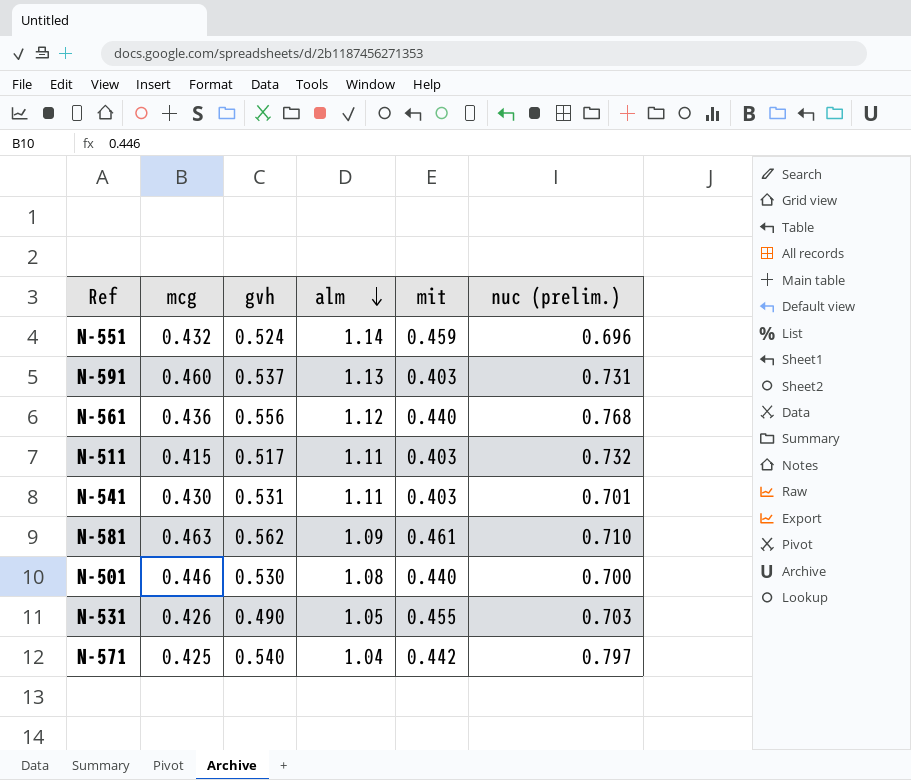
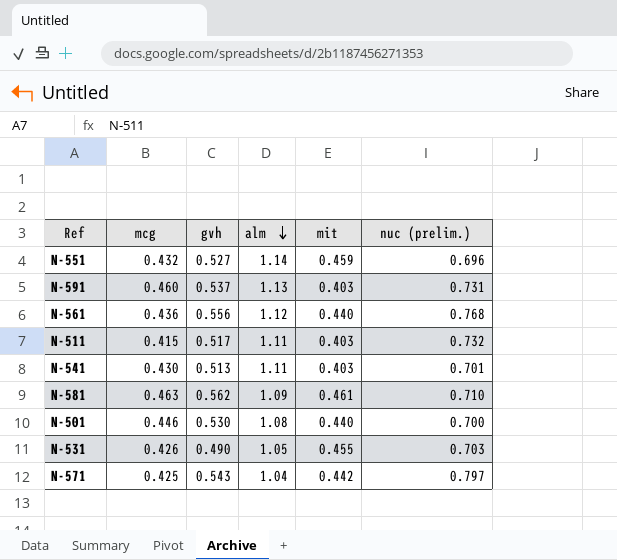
N-551 | gvh: 0.524 -> 0.527
N-541 | gvh: 0.531 -> 0.513
N-571 | gvh: 0.540 -> 0.543

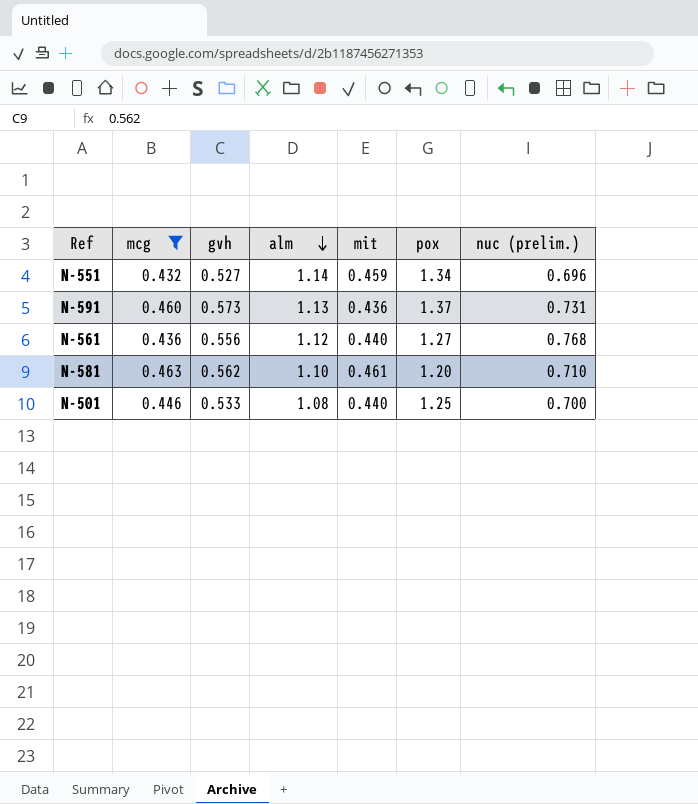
filter: none -> mcg >= 0.432
column pox | position: none -> 6
N-591 | gvh: 0.537 -> 0.573
N-591 | mit: 0.403 -> 0.436
N-581 | alm: 1.09 -> 1.10
N-501 | gvh: 0.530 -> 0.533

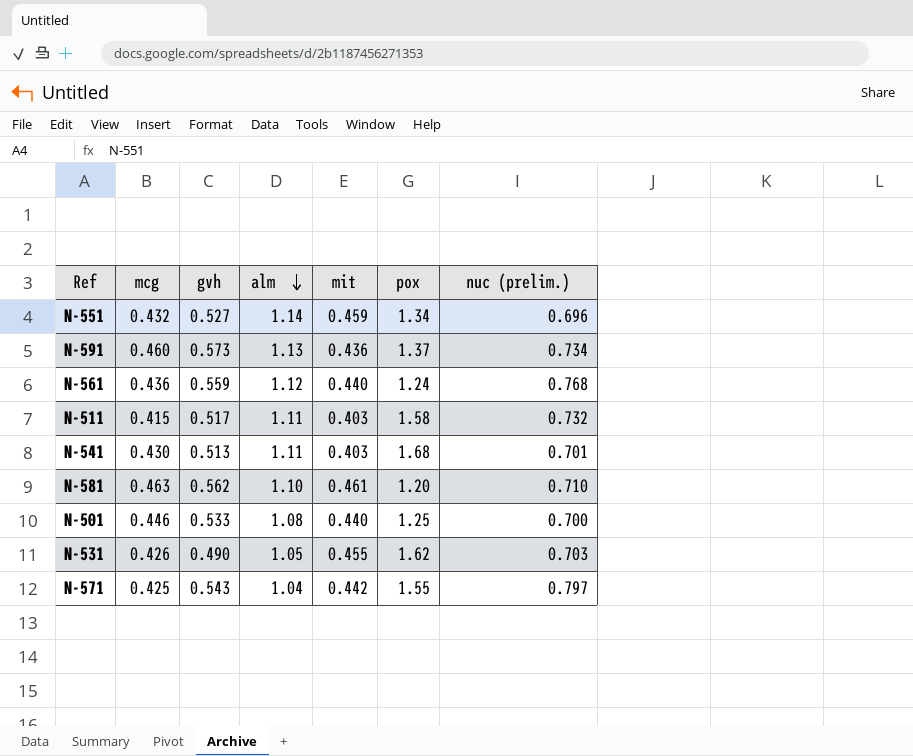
filter: mcg >= 0.432 -> none
N-591 | nuc (prelim.): 0.731 -> 0.734
N-561 | gvh: 0.556 -> 0.559
N-561 | pox: 1.27 -> 1.24

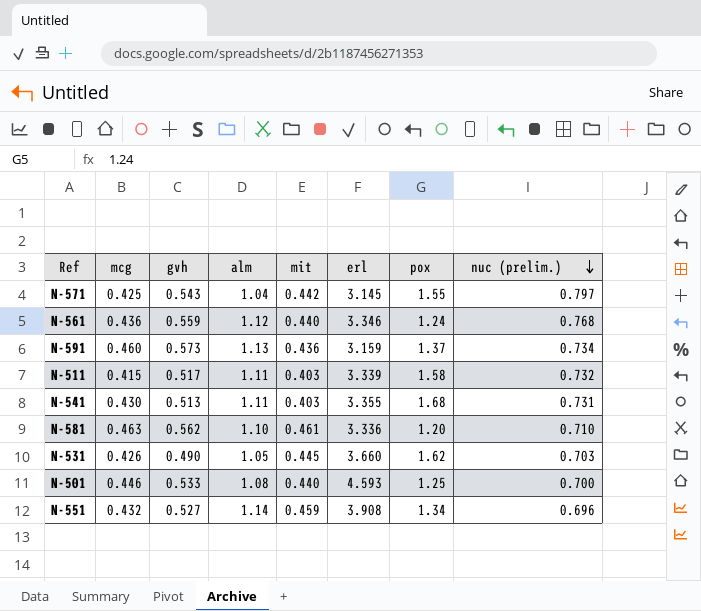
row order: alm descending -> nuc (prelim.) descending
column erl | position: none -> 6
N-541 | nuc (prelim.): 0.701 -> 0.731
N-531 | mit: 0.455 -> 0.445

